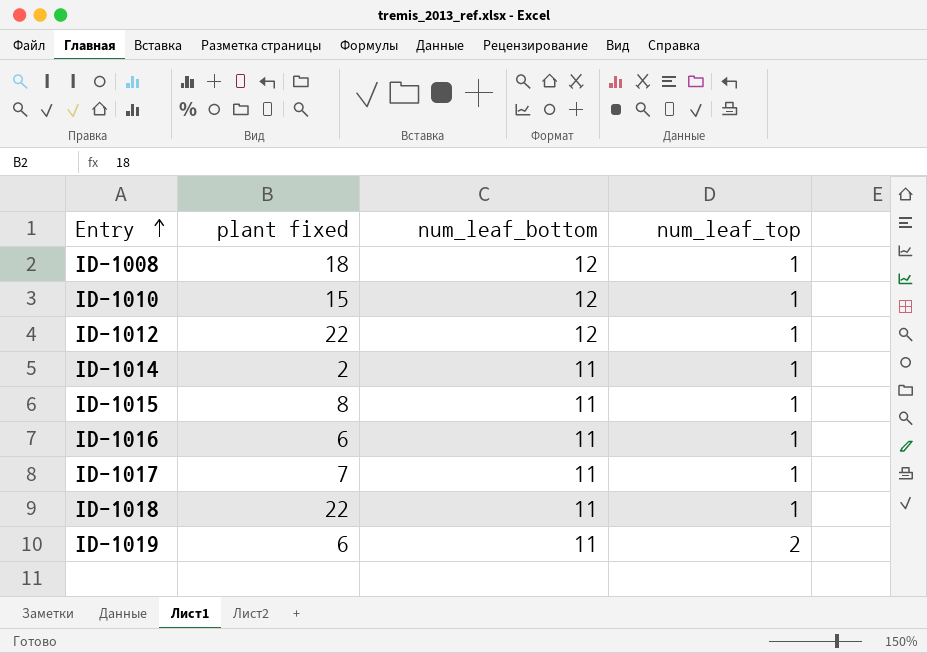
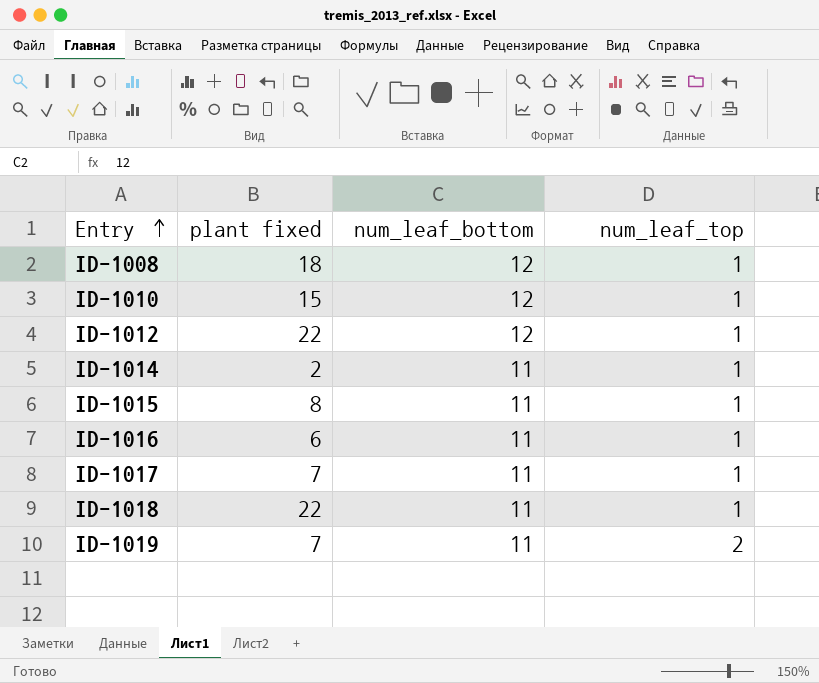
ID-1019 | plant fixed: 6 -> 7

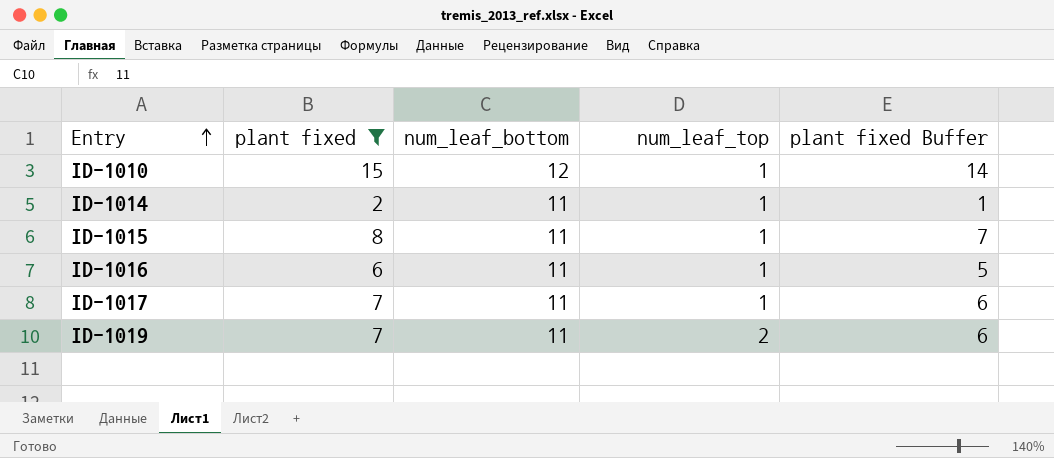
filter: none -> plant fixed <= 15
column plant fixed Buffer | formula: none -> [plant fixed] - 1

